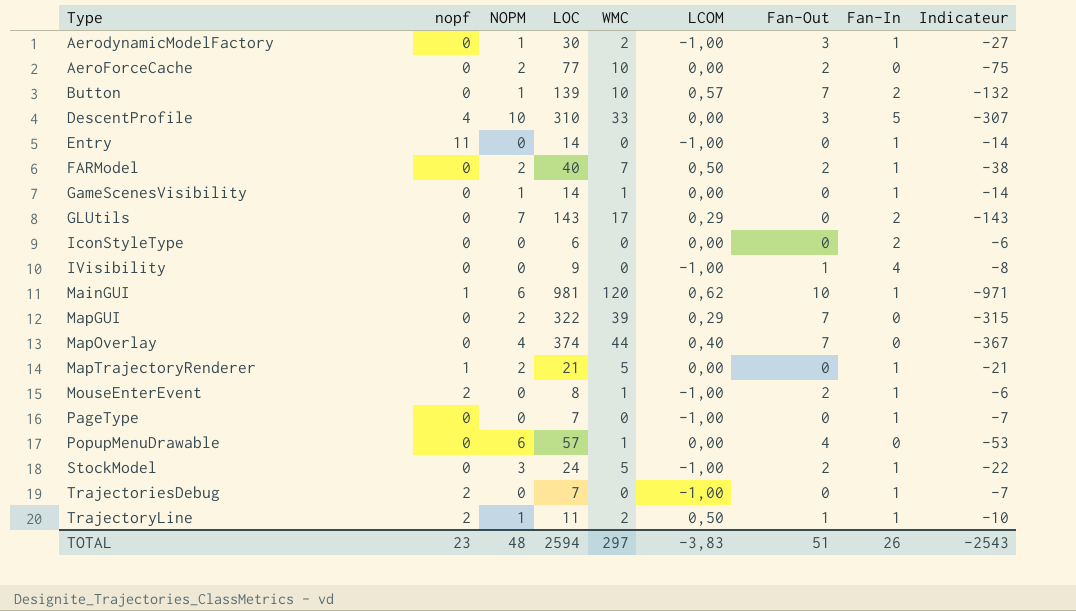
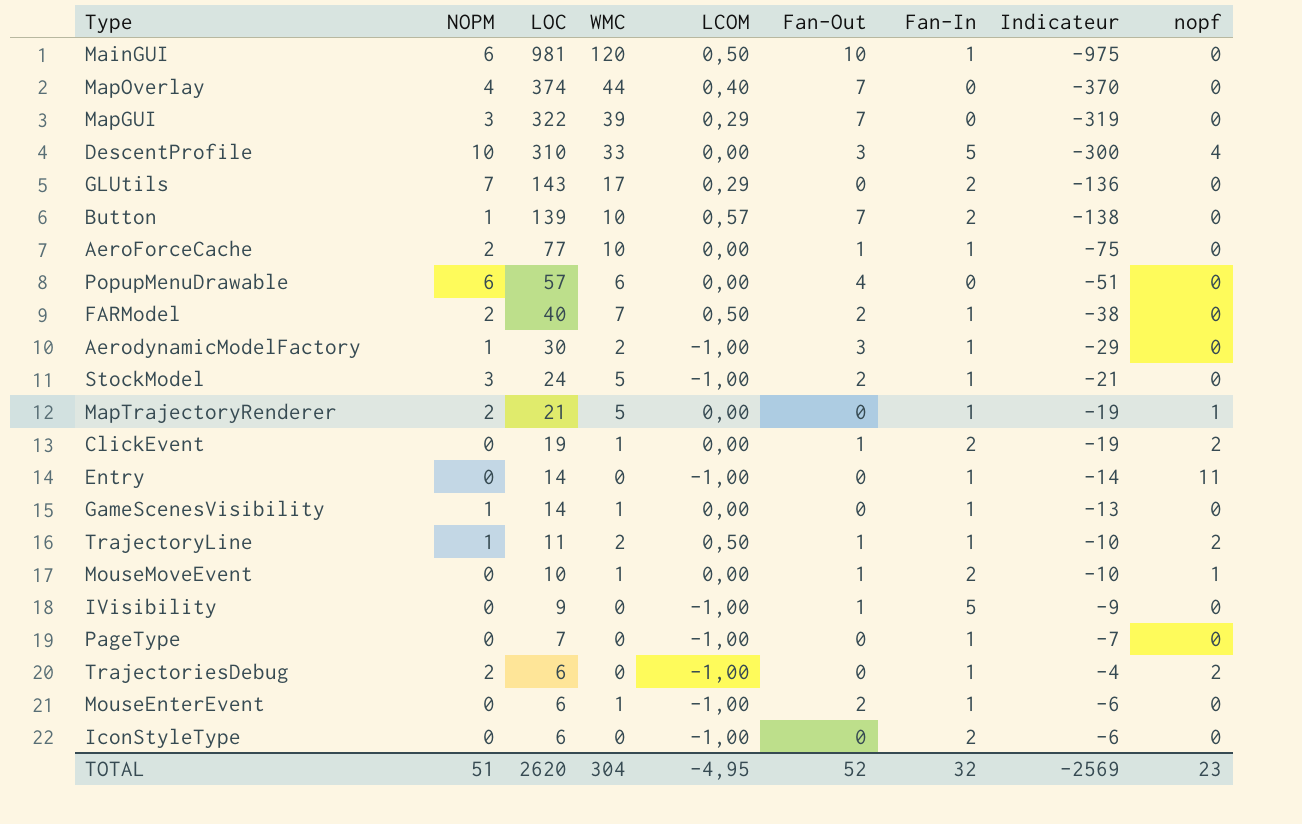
row order: Type ascending -> LOC descending
column Indicateur | formula: [Fan-Out] - [LOC] -> [NOPM] - [LOC]
column nopf | position: 2 -> 9
MainGUI | LCOM: 0,62 -> 0,50
MainGUI | nopf: 1 -> 0
MapGUI | NOPM: 2 -> 3
AeroForceCache | Fan-Out: 2 -> 1
AeroForceCache | Fan-In: 0 -> 1
PopupMenuDrawable | WMC: 1 -> 6
row ClickEvent: none -> 0 | 19 | 1 | 0,00 | 1 | 2 | -19 | 2
row MouseMoveEvent: none -> 0 | 10 | 1 | 0,00 | 1 | 2 | -10 | 1
IVisibility | Fan-In: 4 -> 5
TrajectoriesDebug | NOPM: 0 -> 2
TrajectoriesDebug | LOC: 7 -> 6
MouseEnterEvent | LOC: 8 -> 6
MouseEnterEvent | nopf: 2 -> 0
IconStyleType | LCOM: 0,00 -> -1,00
TOTAL | NOPM: 48 -> 51
TOTAL | LOC: 2594 -> 2620
TOTAL | WMC: 297 -> 304
TOTAL | LCOM: -3,83 -> -4,95
TOTAL | Fan-Out: 51 -> 52
TOTAL | Fan-In: 26 -> 32
TOTAL | Indicateur: -2543 -> -2569

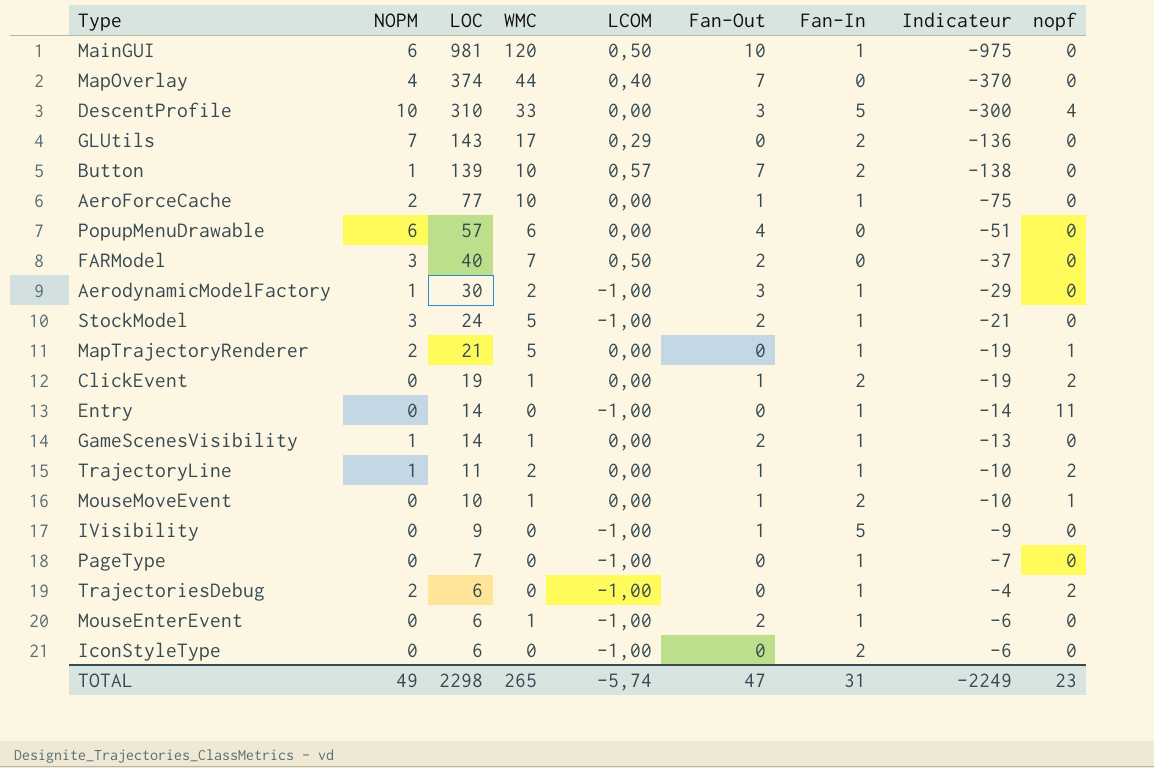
row MapGUI: 3 | 322 | 39 | 0,29 | 7 | 0 | -319 | 0 -> none
FARModel | NOPM: 2 -> 3
FARModel | Fan-In: 1 -> 0
FARModel | Indicateur: -38 -> -37
GameScenesVisibility | Fan-Out: 0 -> 2
TrajectoryLine | LCOM: 0,50 -> 0,00
TOTAL | NOPM: 51 -> 49
TOTAL | LOC: 2620 -> 2298
TOTAL | WMC: 304 -> 265
TOTAL | LCOM: -4,95 -> -5,74
TOTAL | Fan-Out: 52 -> 47
TOTAL | Fan-In: 32 -> 31
TOTAL | Indicateur: -2569 -> -2249

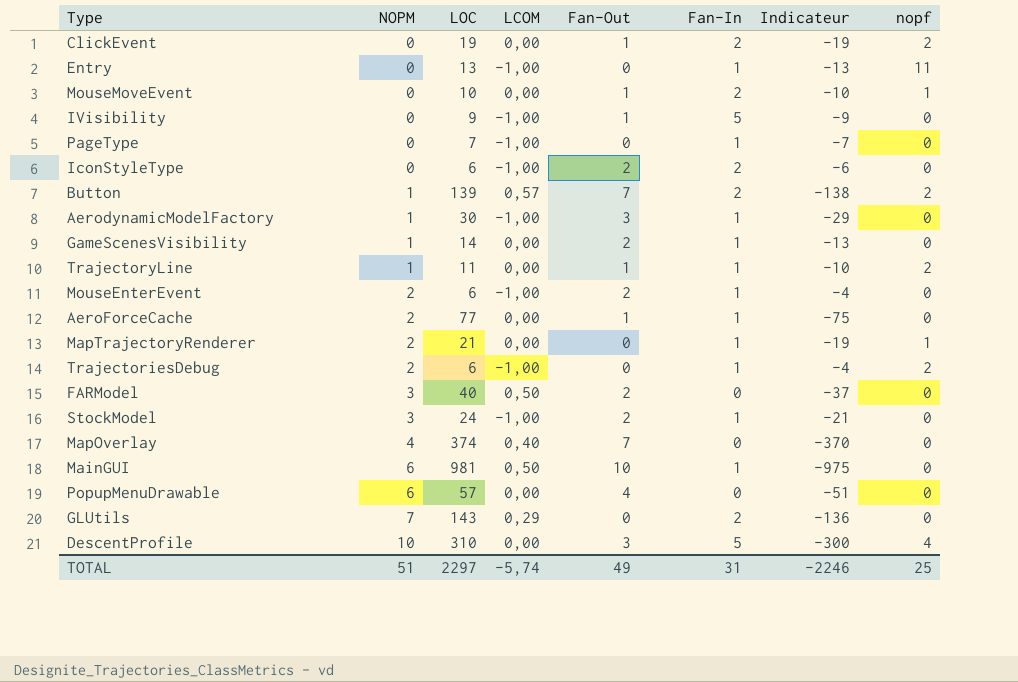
row order: LOC descending -> NOPM ascending
column WMC | position: 4 -> none
Entry | LOC: 14 -> 13
Entry | Indicateur: -14 -> -13
IconStyleType | Fan-Out: 0 -> 2
Button | nopf: 0 -> 2
MouseEnterEvent | NOPM: 0 -> 2
MouseEnterEvent | Indicateur: -6 -> -4
TOTAL | NOPM: 49 -> 51
TOTAL | LOC: 2298 -> 2297
TOTAL | Fan-Out: 47 -> 49
TOTAL | Indicateur: -2249 -> -2246
TOTAL | nopf: 23 -> 25

